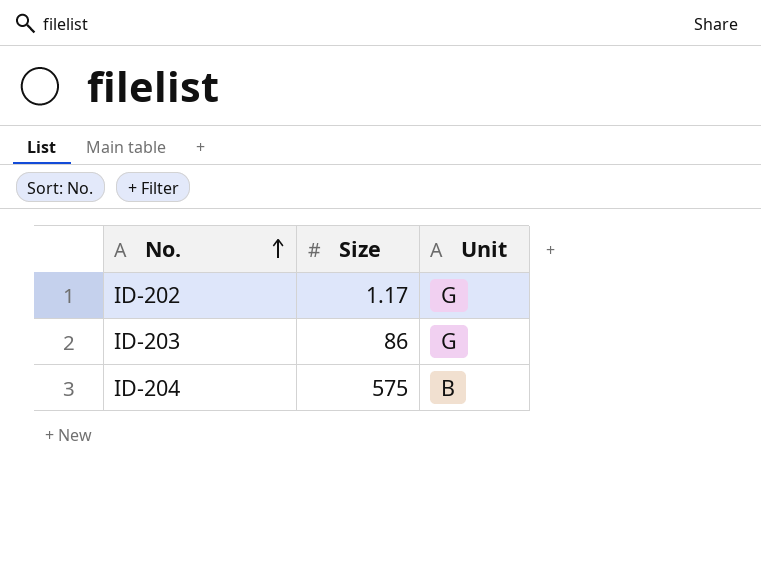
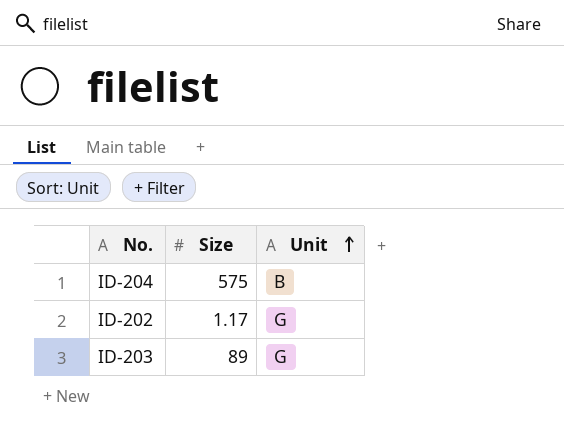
row order: No. ascending -> Unit ascending
ID-203 | Size: 86 -> 89

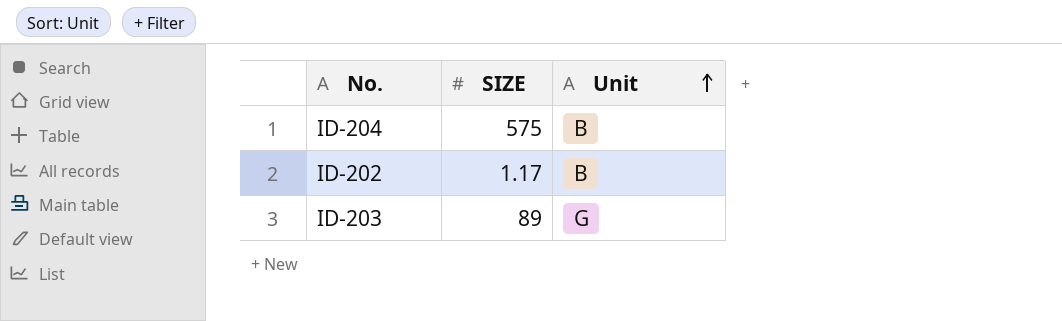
column name: Size -> SIZE
ID-202 | Unit: G -> B

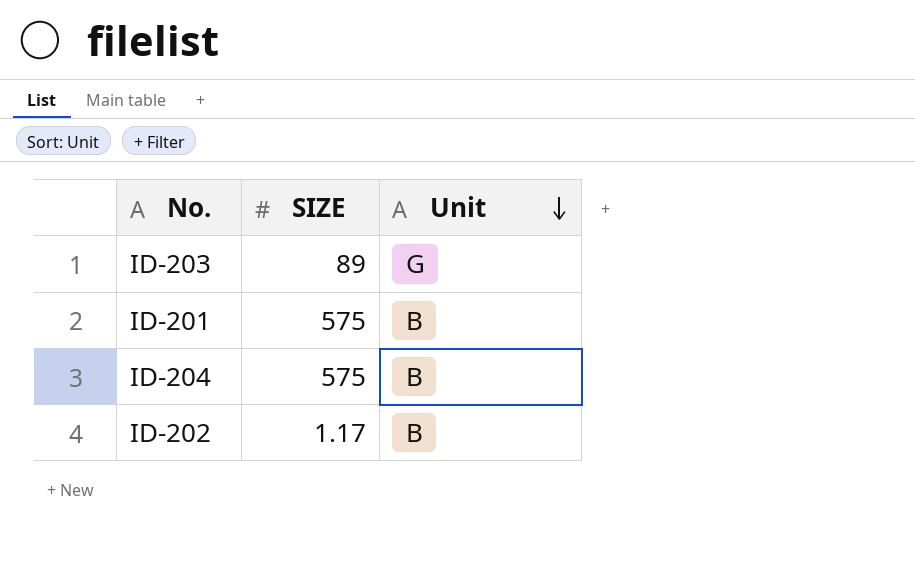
row order: Unit ascending -> Unit descending
row ID-201: none -> 575 | B

